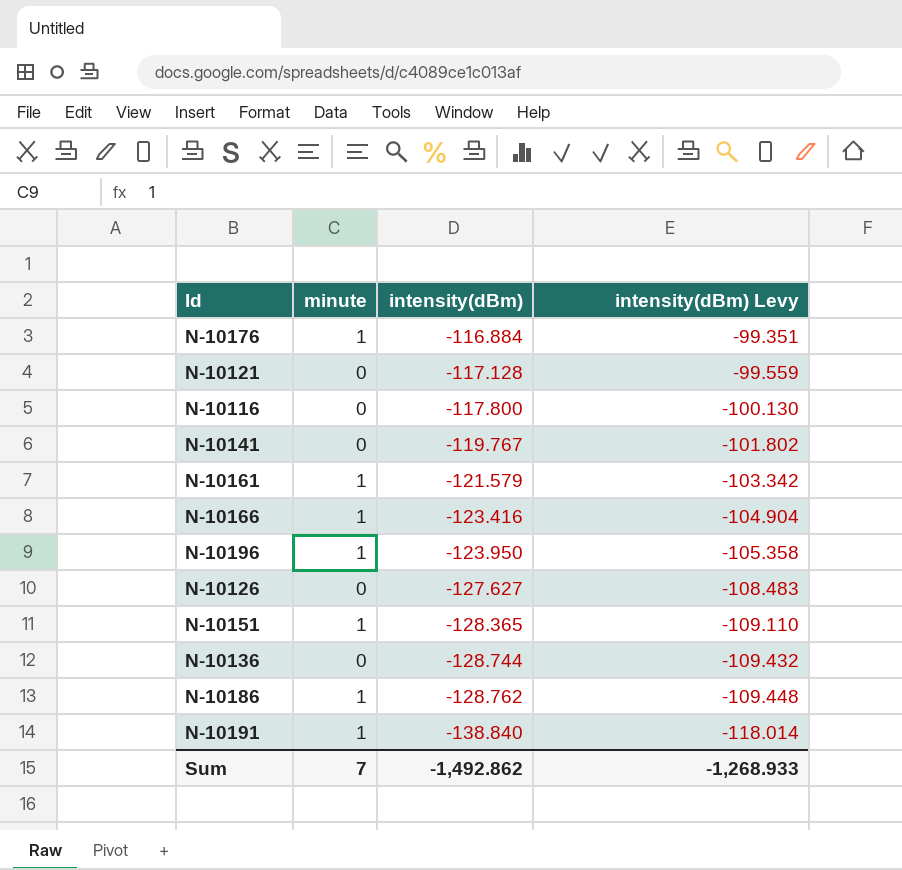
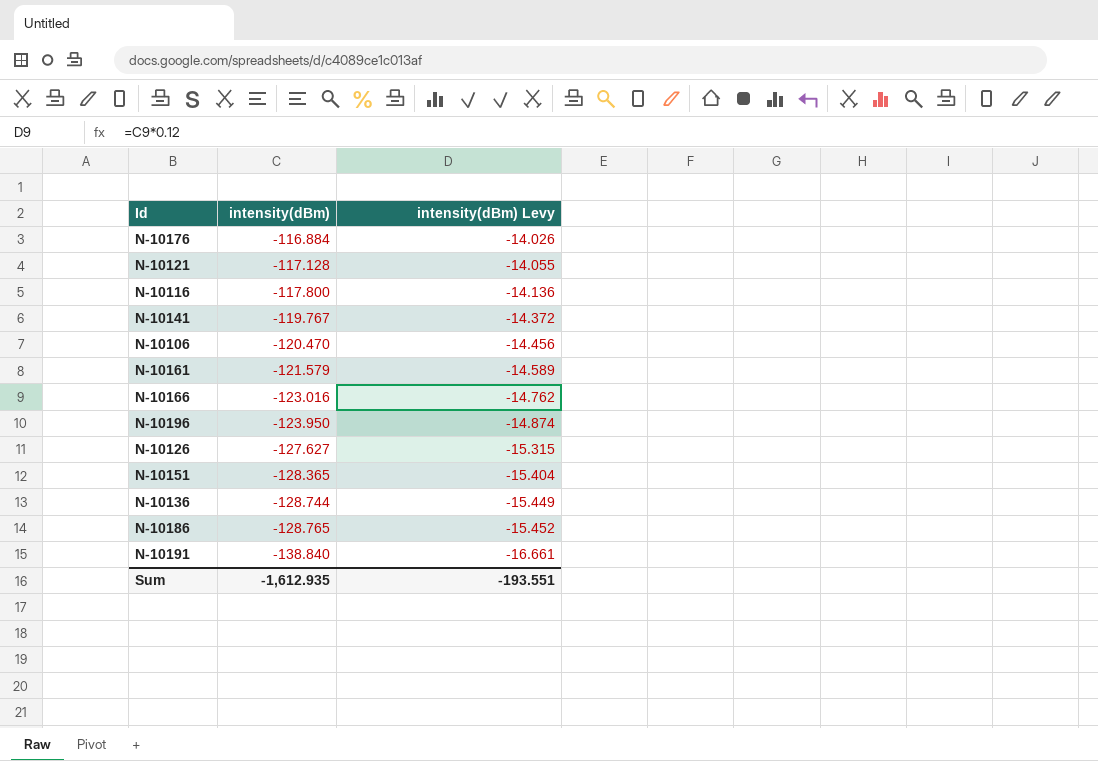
column minute | position: 2 -> none
column intensity(dBm) Levy | formula: [intensity(dBm)] * 0.85 -> [intensity(dBm)] * 0.12
row N-10106: none -> -120.470 | -14.456
N-10166 | intensity(dBm): -123.416 -> -123.016
N-10186 | intensity(dBm): -128.762 -> -128.765
Sum | intensity(dBm): -1,492.862 -> -1,612.935
Sum | intensity(dBm) Levy: -1,268.933 -> -193.551

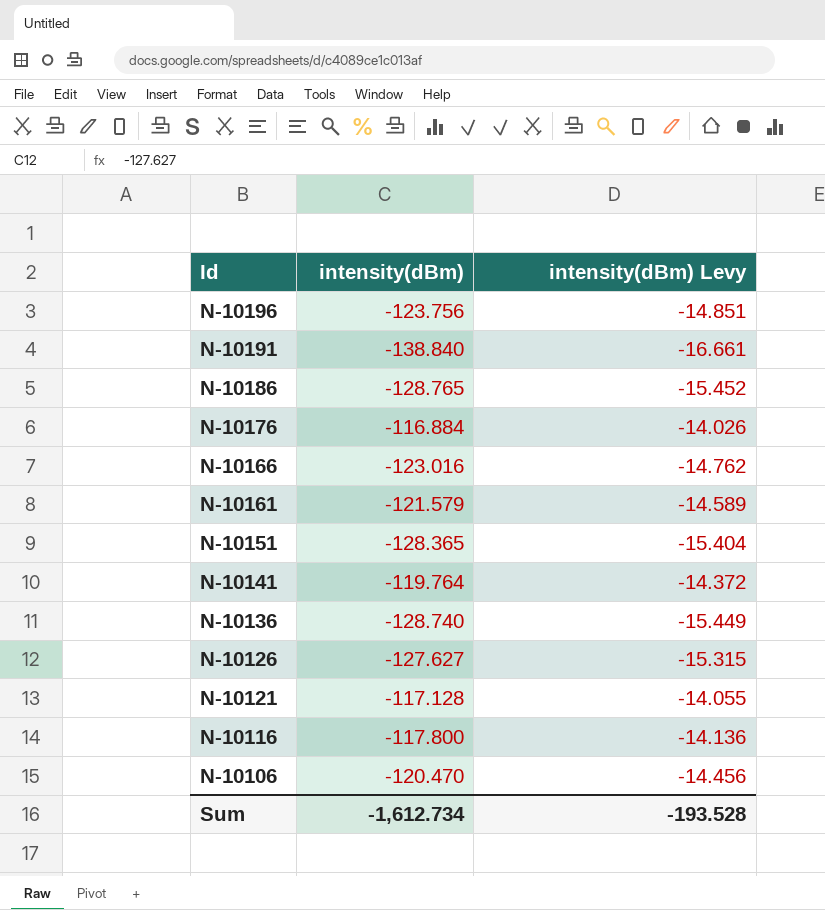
row order: intensity(dBm) descending -> Id descending
N-10196 | intensity(dBm): -123.950 -> -123.756
N-10196 | intensity(dBm) Levy: -14.874 -> -14.851
N-10141 | intensity(dBm): -119.767 -> -119.764
N-10136 | intensity(dBm): -128.744 -> -128.740
Sum | intensity(dBm): -1,612.935 -> -1,612.734
Sum | intensity(dBm) Levy: -193.551 -> -193.528

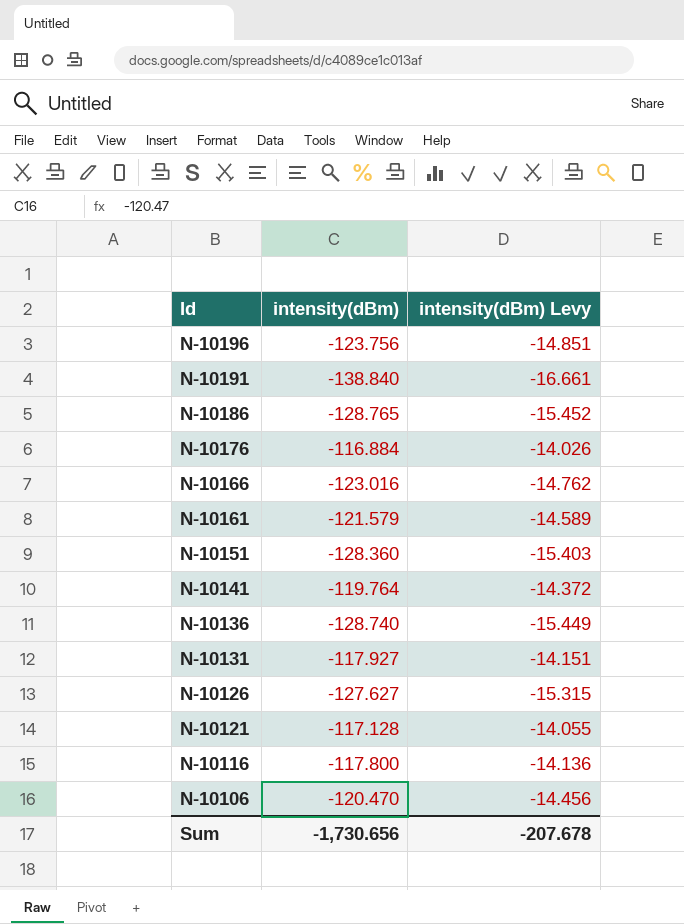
N-10151 | intensity(dBm): -128.365 -> -128.360
N-10151 | intensity(dBm) Levy: -15.404 -> -15.403
row N-10131: none -> -117.927 | -14.151
Sum | intensity(dBm): -1,612.734 -> -1,730.656
Sum | intensity(dBm) Levy: -193.528 -> -207.678

